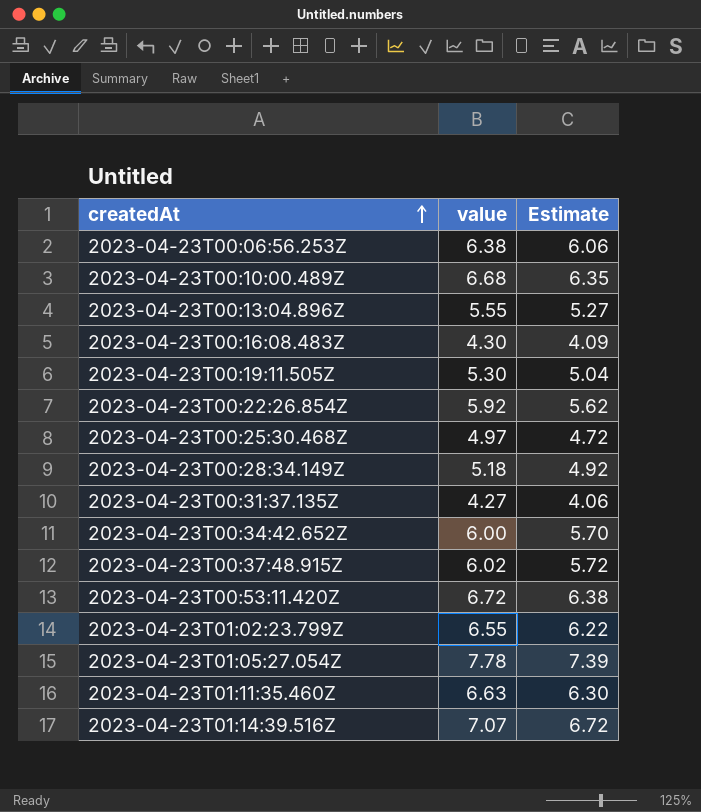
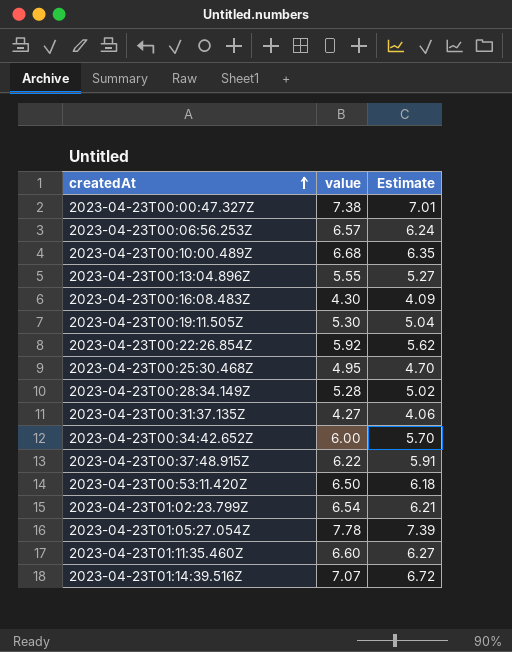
row 2023-04-23T00:00:47.327Z: none -> 7.38 | 7.01
2023-04-23T00:06:56.253Z | value: 6.38 -> 6.57
2023-04-23T00:06:56.253Z | Estimate: 6.06 -> 6.24
2023-04-23T00:25:30.468Z | value: 4.97 -> 4.95
2023-04-23T00:25:30.468Z | Estimate: 4.72 -> 4.70
2023-04-23T00:28:34.149Z | value: 5.18 -> 5.28
2023-04-23T00:28:34.149Z | Estimate: 4.92 -> 5.02
2023-04-23T00:37:48.915Z | value: 6.02 -> 6.22
2023-04-23T00:37:48.915Z | Estimate: 5.72 -> 5.91
2023-04-23T00:53:11.420Z | value: 6.72 -> 6.50
2023-04-23T00:53:11.420Z | Estimate: 6.38 -> 6.18
2023-04-23T01:02:23.799Z | value: 6.55 -> 6.54
2023-04-23T01:02:23.799Z | Estimate: 6.22 -> 6.21
2023-04-23T01:11:35.460Z | value: 6.63 -> 6.60
2023-04-23T01:11:35.460Z | Estimate: 6.30 -> 6.27

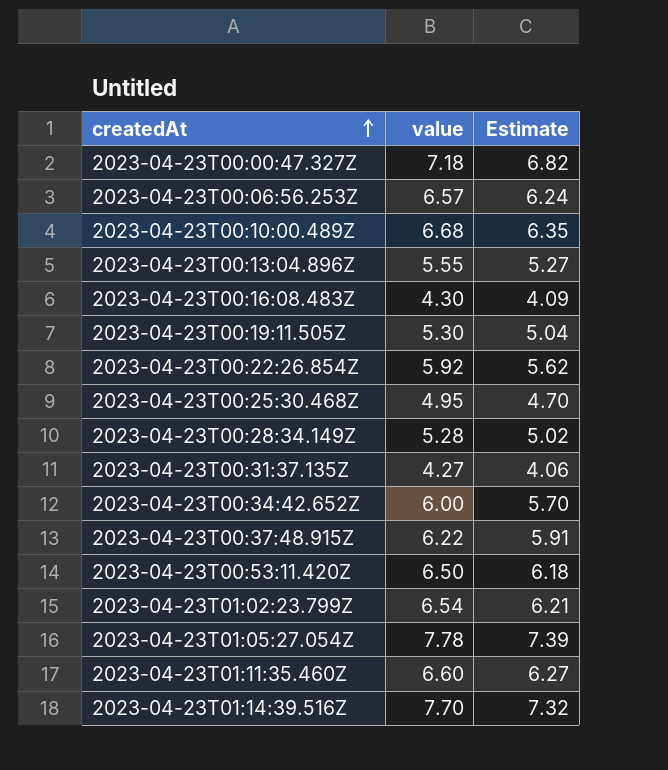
2023-04-23T00:00:47.327Z | value: 7.38 -> 7.18
2023-04-23T00:00:47.327Z | Estimate: 7.01 -> 6.82
2023-04-23T01:14:39.516Z | value: 7.07 -> 7.70
2023-04-23T01:14:39.516Z | Estimate: 6.72 -> 7.32

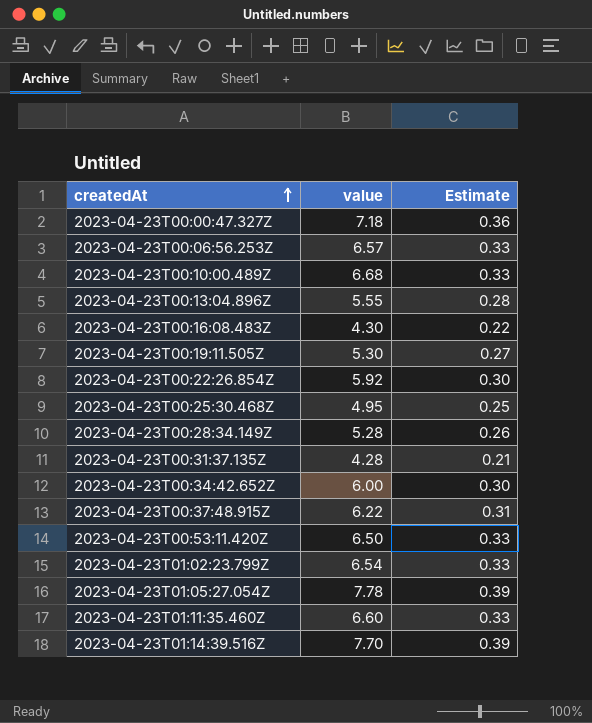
column Estimate | formula: [value] * 0.95 -> [value] * 0.05
2023-04-23T00:31:37.135Z | value: 4.27 -> 4.28

